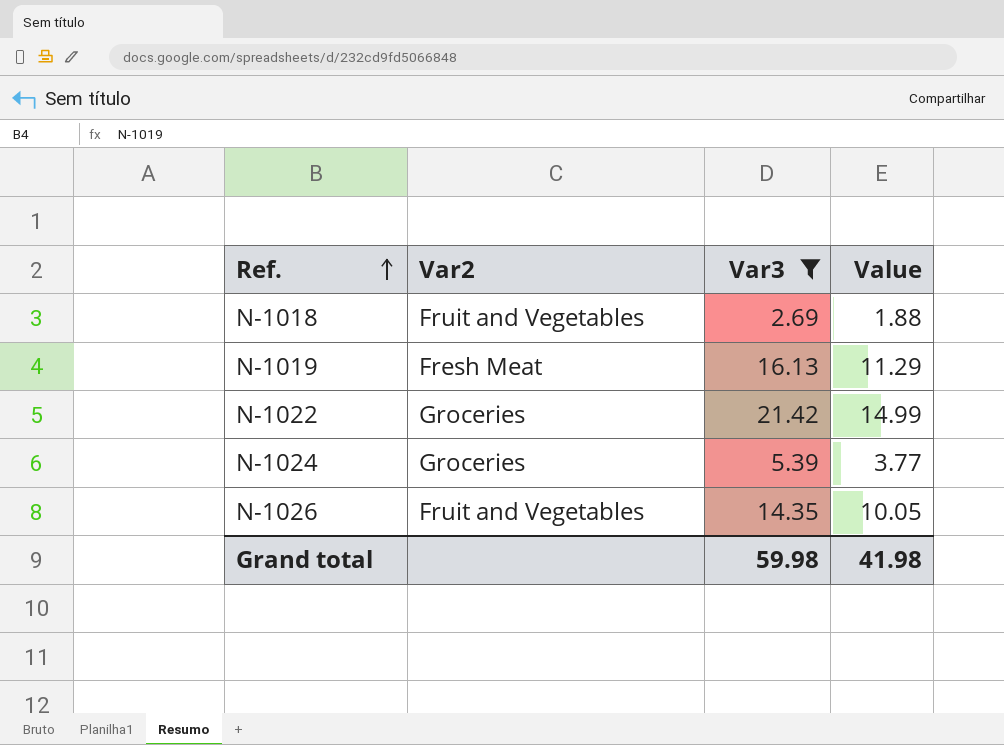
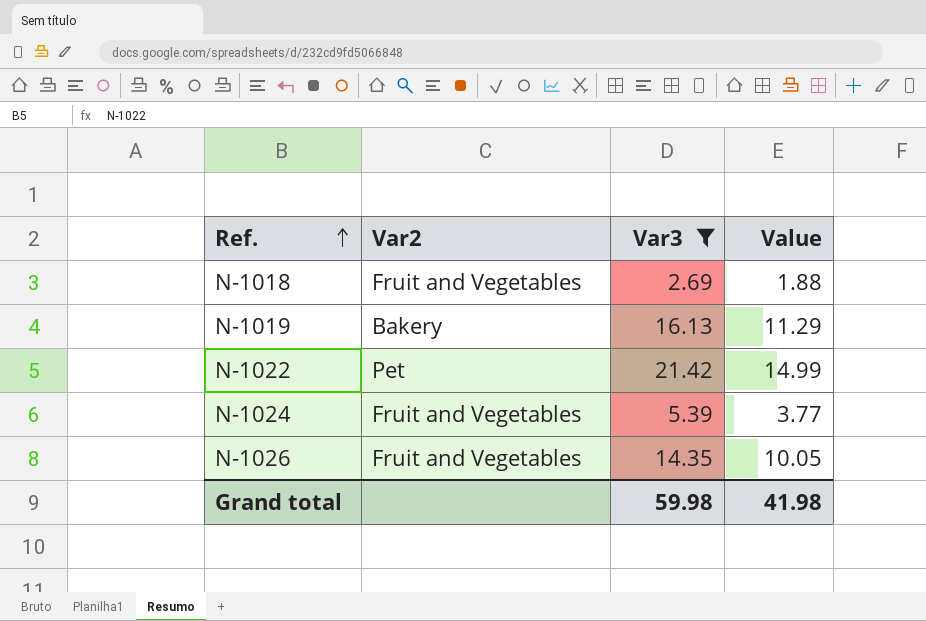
N-1019 | Var2: Fresh Meat -> Bakery
N-1022 | Var2: Groceries -> Pet
N-1024 | Var2: Groceries -> Fruit and Vegetables

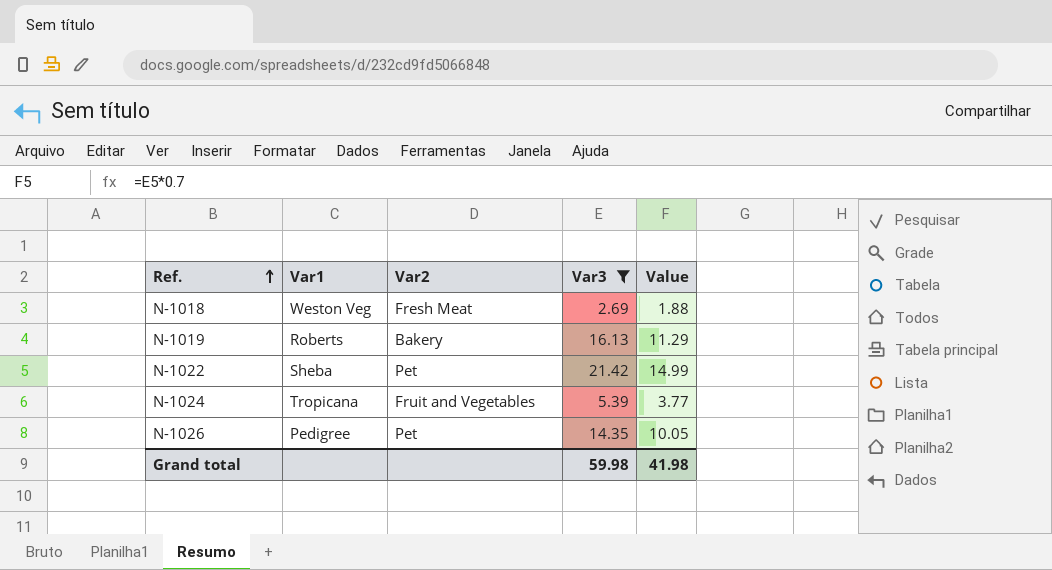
column Var1 | position: none -> 2
N-1018 | Var2: Fruit and Vegetables -> Fresh Meat
N-1026 | Var2: Fruit and Vegetables -> Pet

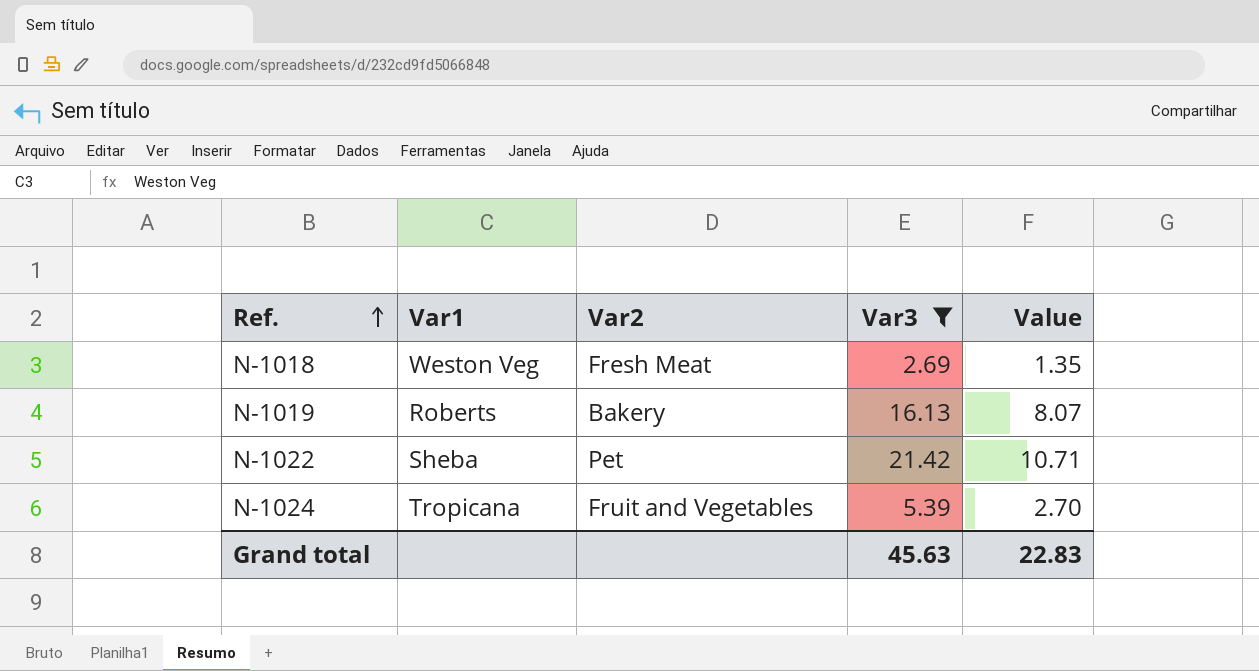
column Value | formula: [Var3] * 0.7 -> [Var3] * 0.5
row N-1026: Pedigree | Pet | 14.35 | 10.05 -> none
Grand total | Var3: 59.98 -> 45.63
Grand total | Value: 41.98 -> 22.83

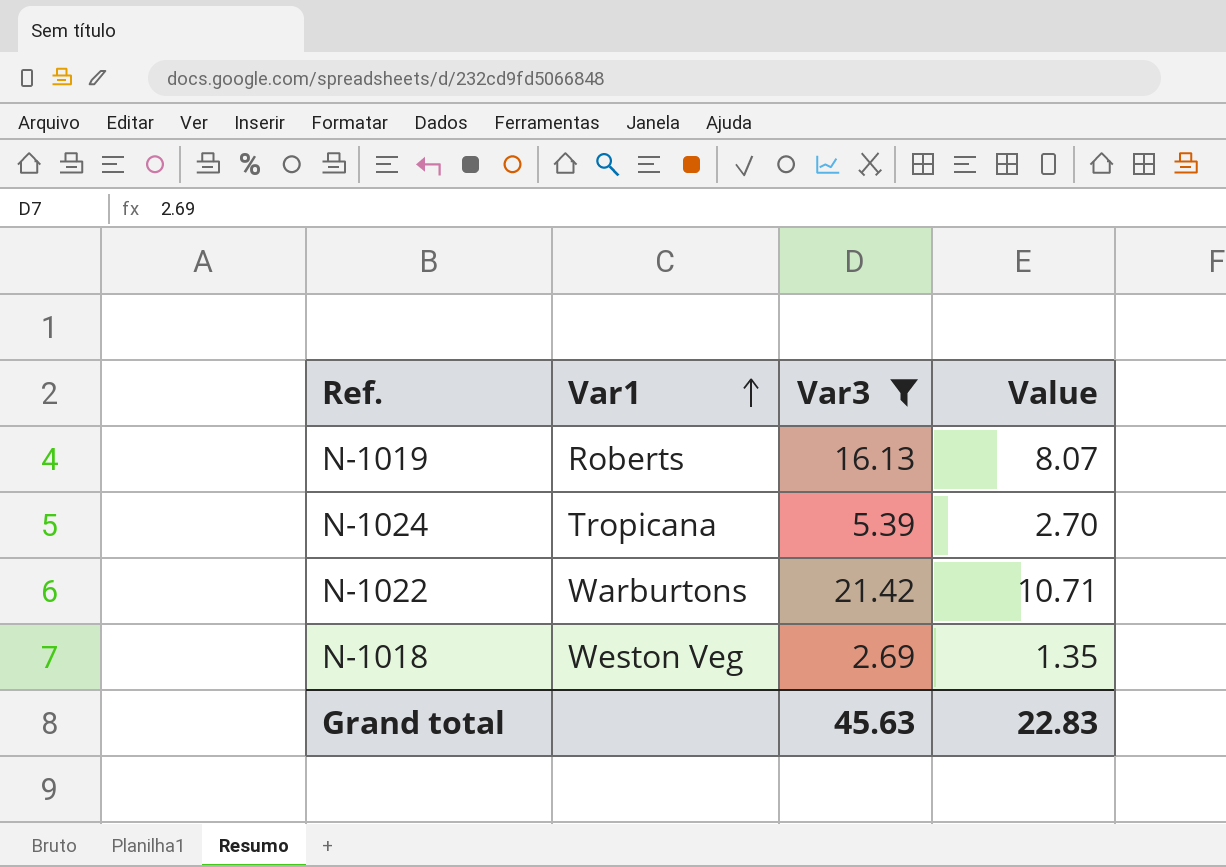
row order: Ref. ascending -> Var1 ascending
column Var2 | position: 3 -> none
N-1022 | Var1: Sheba -> Warburtons

